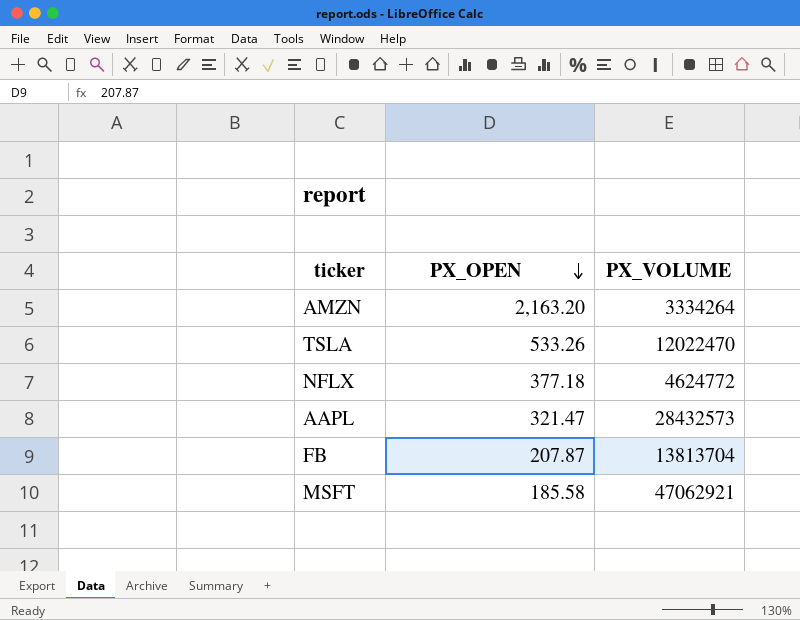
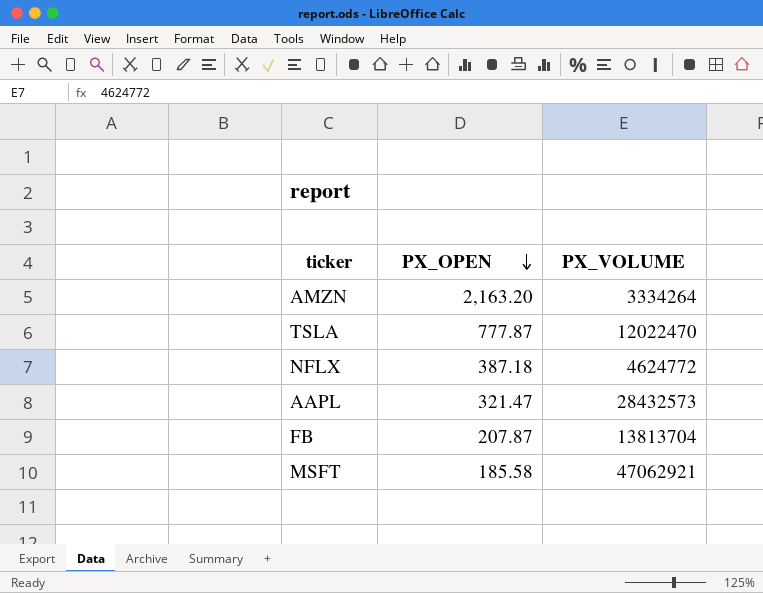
TSLA | PX_OPEN: 533.26 -> 777.87
NFLX | PX_OPEN: 377.18 -> 387.18

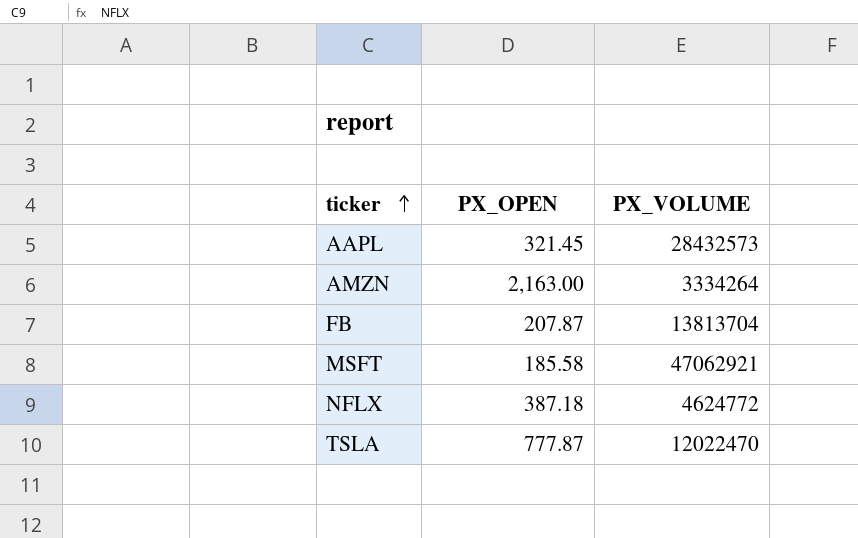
row order: PX_OPEN descending -> ticker ascending
AAPL | PX_OPEN: 321.47 -> 321.45
AMZN | PX_OPEN: 2,163.20 -> 2,163.00

